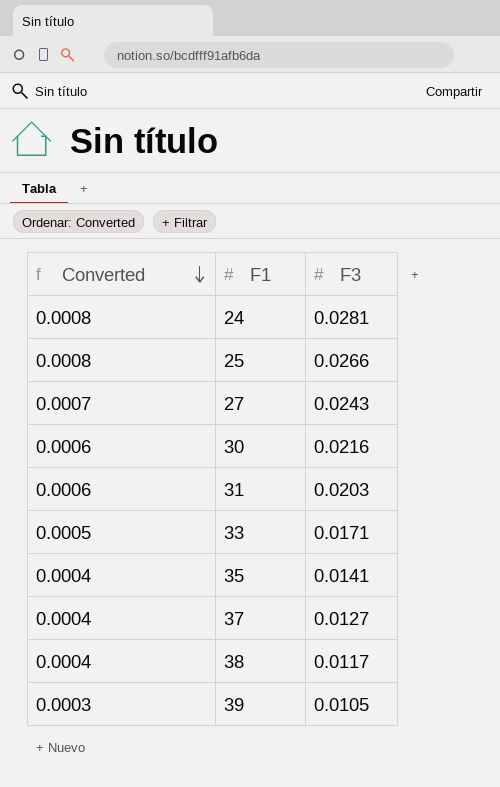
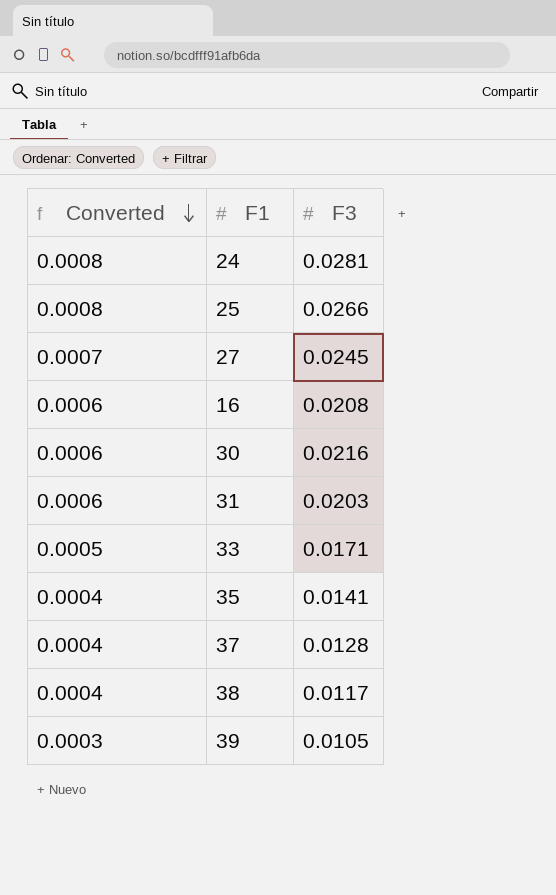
27 | F3: 0.0243 -> 0.0245
row 16: none -> 0.0006 | 0.0208
37 | F3: 0.0127 -> 0.0128

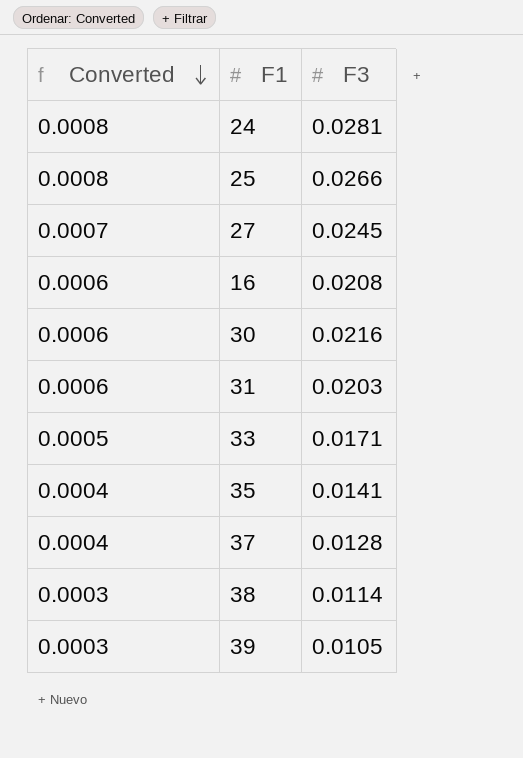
38 | Converted: 0.0004 -> 0.0003
38 | F3: 0.0117 -> 0.0114

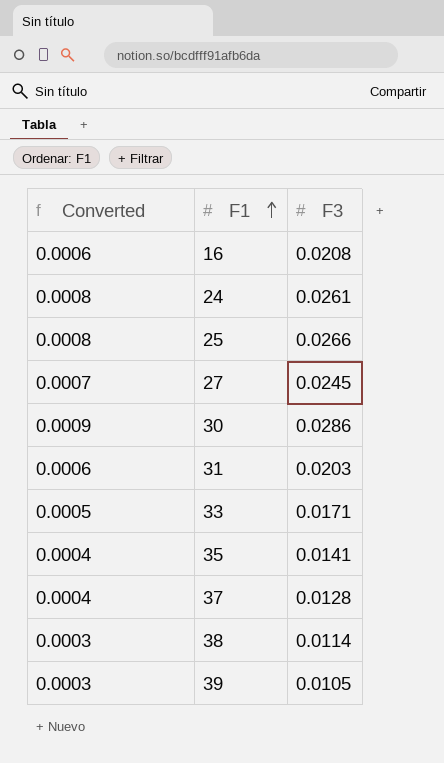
row order: Converted descending -> F1 ascending
24 | F3: 0.0281 -> 0.0261
30 | Converted: 0.0006 -> 0.0009
30 | F3: 0.0216 -> 0.0286

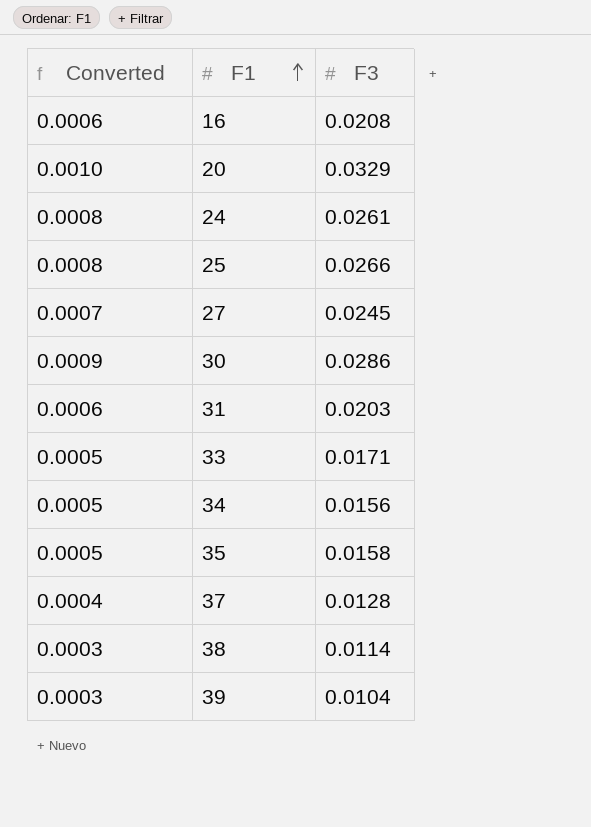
row 20: none -> 0.0010 | 0.0329
row 34: none -> 0.0005 | 0.0156
35 | Converted: 0.0004 -> 0.0005
35 | F3: 0.0141 -> 0.0158
39 | F3: 0.0105 -> 0.0104

